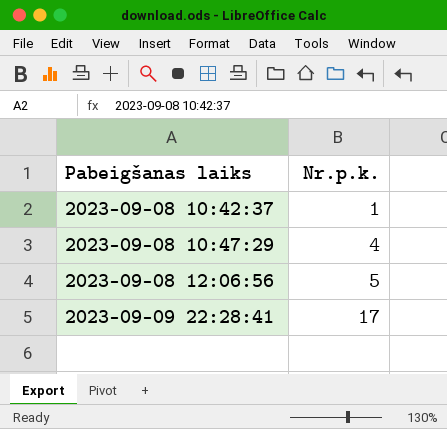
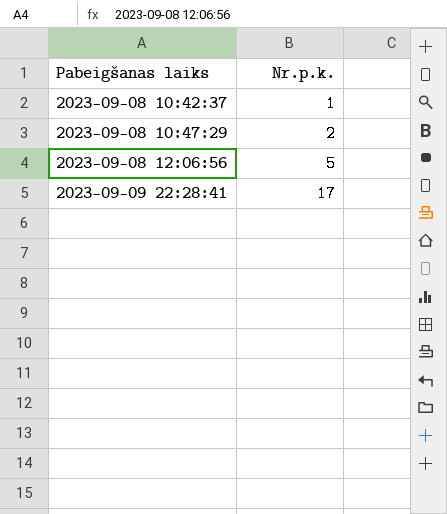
2023-09-08 10:47:29 | Nr.p.k.: 4 -> 2

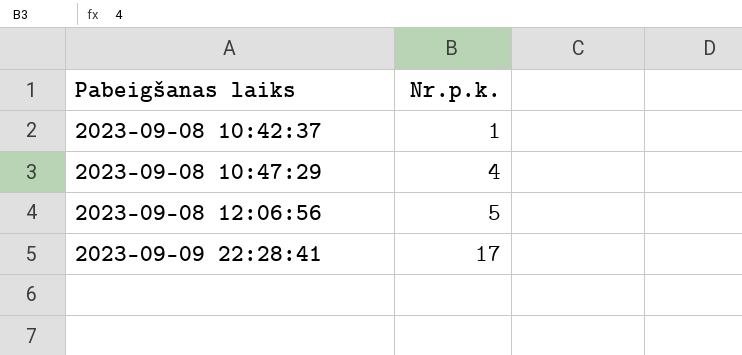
2023-09-08 10:47:29 | Nr.p.k.: 2 -> 4

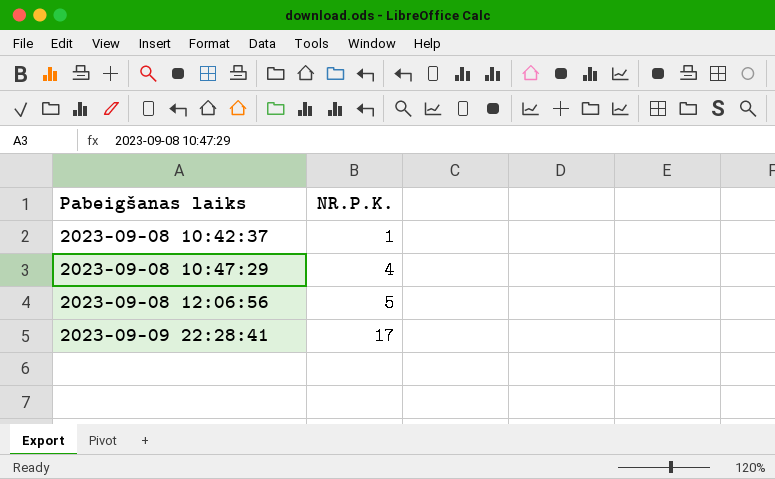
column name: Nr.p.k. -> NR.P.K.

